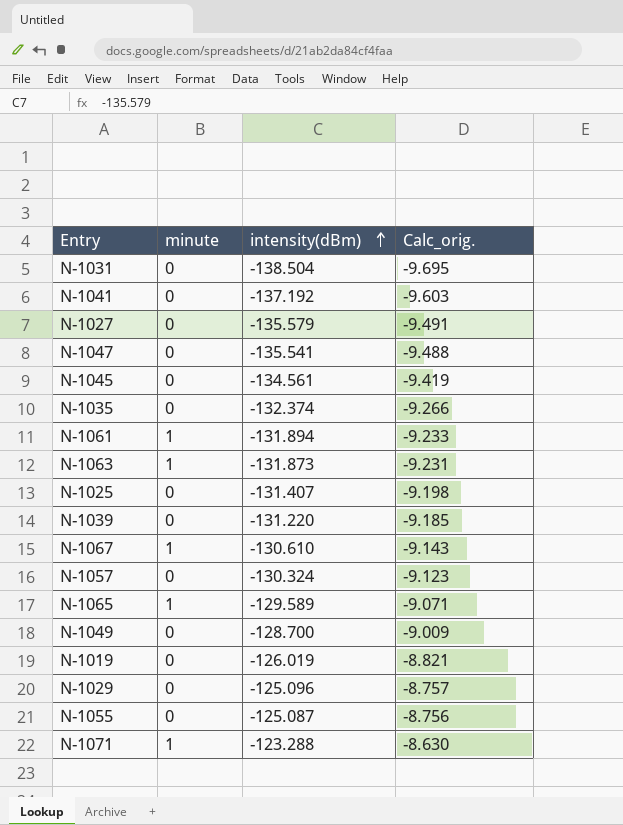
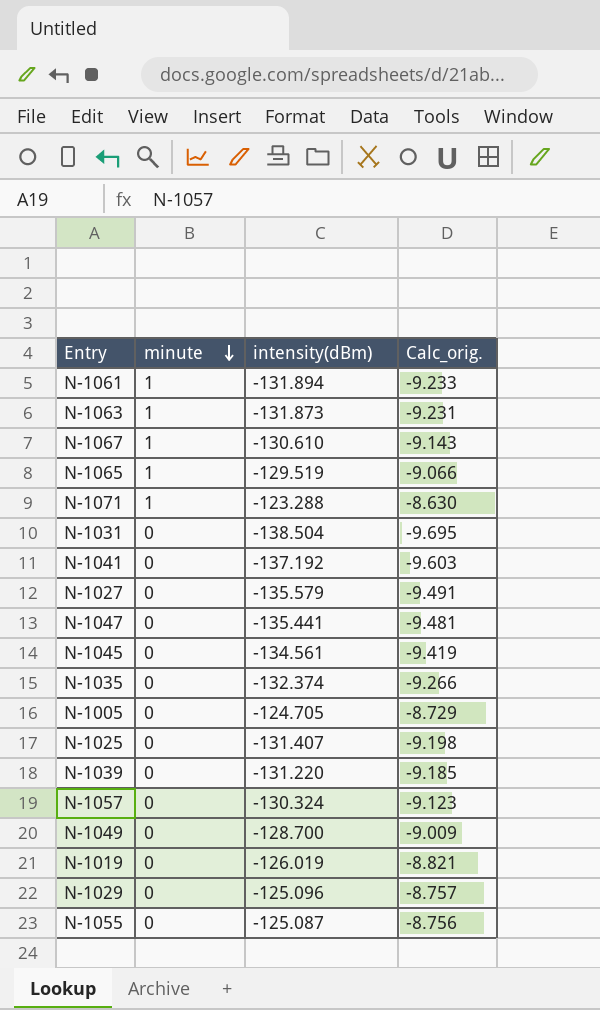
row order: intensity(dBm) ascending -> minute descending
N-1065 | intensity(dBm): -129.589 -> -129.519
N-1065 | Calc_orig.: -9.071 -> -9.066
N-1047 | intensity(dBm): -135.541 -> -135.441
N-1047 | Calc_orig.: -9.488 -> -9.481
row N-1005: none -> 0 | -124.705 | -8.729

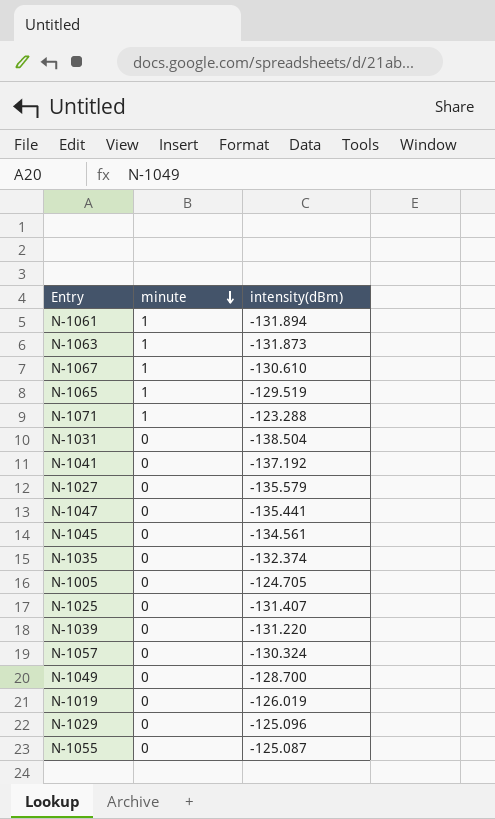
column Calc_orig. | formula: [intensity(dBm)] * 0.07 -> none

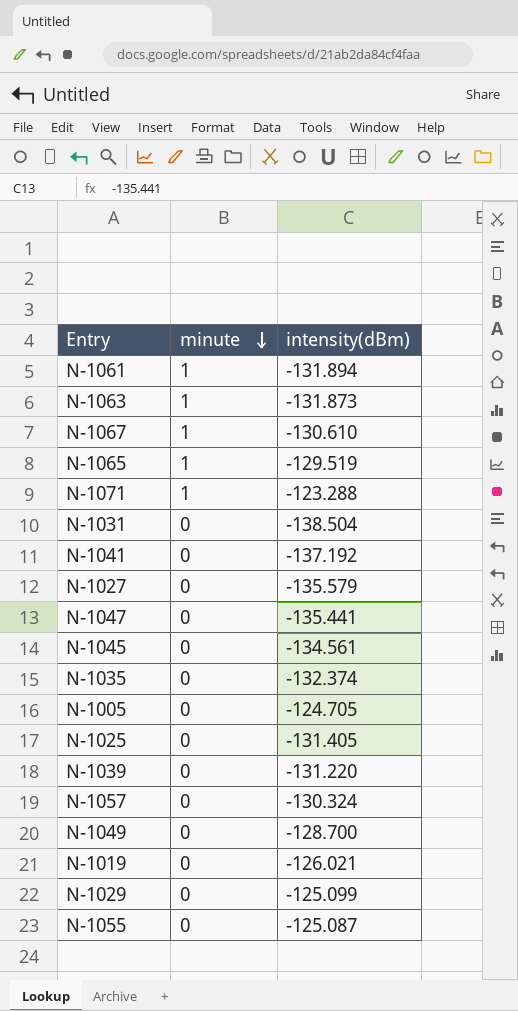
N-1025 | intensity(dBm): -131.407 -> -131.405
N-1019 | intensity(dBm): -126.019 -> -126.021
N-1029 | intensity(dBm): -125.096 -> -125.099

